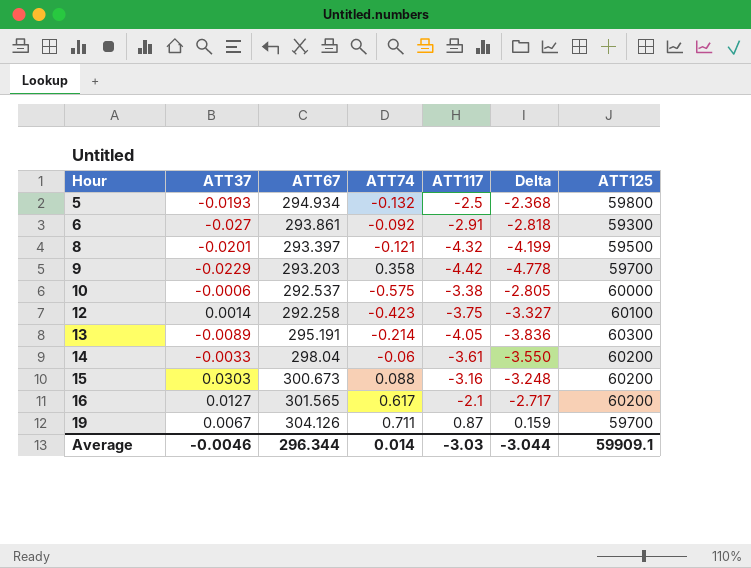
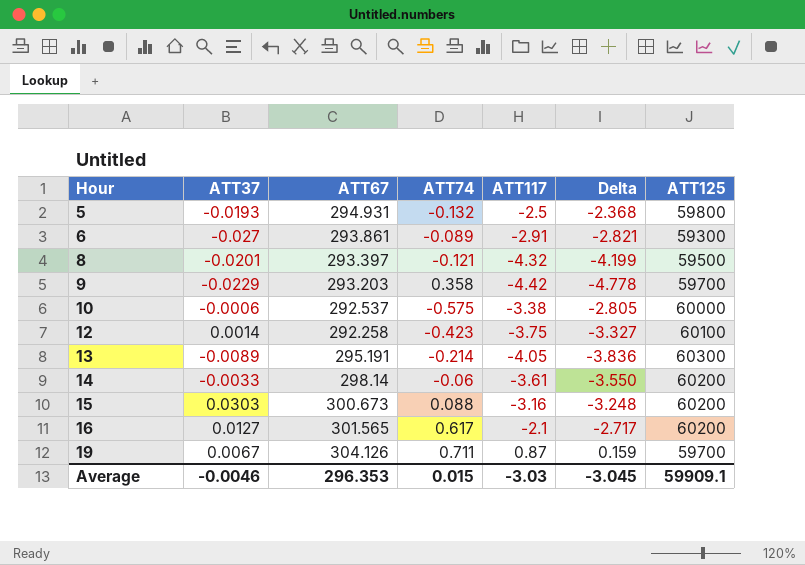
5 | ATT67: 294.934 -> 294.931
6 | ATT74: -0.092 -> -0.089
6 | Delta: -2.818 -> -2.821
14 | ATT67: 298.04 -> 298.14
Average | ATT67: 296.344 -> 296.353
Average | ATT74: 0.014 -> 0.015
Average | Delta: -3.044 -> -3.045

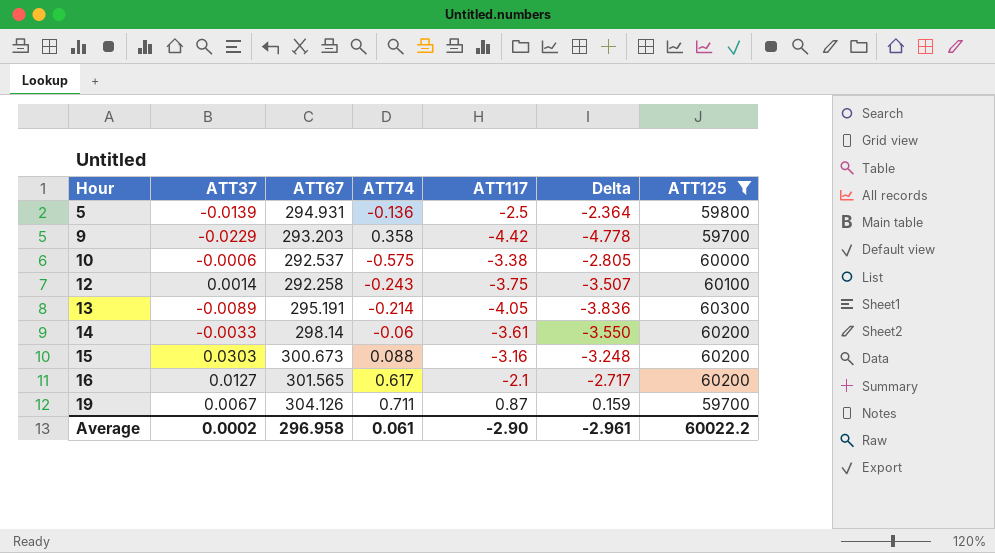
filter: none -> ATT125 >= 59700
5 | ATT37: -0.0193 -> -0.0139
5 | ATT74: -0.132 -> -0.136
5 | Delta: -2.368 -> -2.364
12 | ATT74: -0.423 -> -0.243
12 | Delta: -3.327 -> -3.507
Average | ATT37: -0.0046 -> 0.0002
Average | ATT67: 296.353 -> 296.958
Average | ATT74: 0.015 -> 0.061
Average | ATT117: -3.03 -> -2.90
Average | Delta: -3.045 -> -2.961
Average | ATT125: 59909.1 -> 60022.2

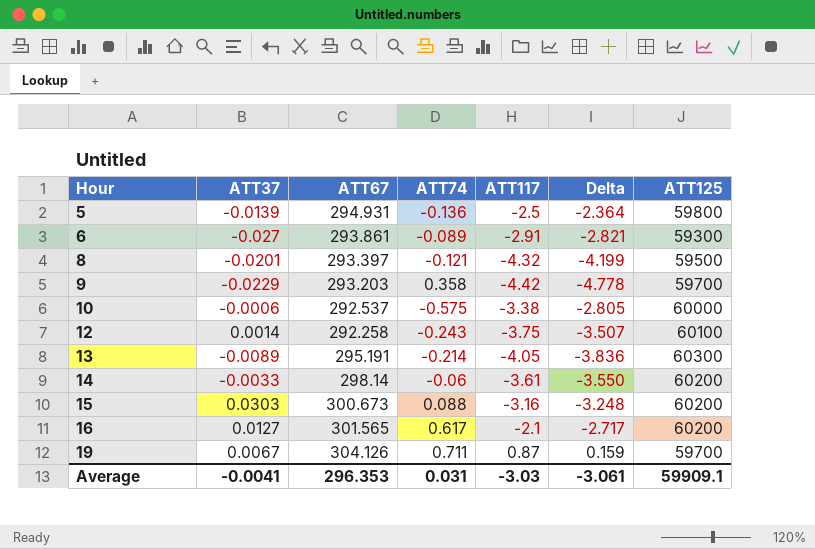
filter: ATT125 >= 59700 -> none
Average | ATT37: 0.0002 -> -0.0041
Average | ATT67: 296.958 -> 296.353
Average | ATT74: 0.061 -> 0.031
Average | ATT117: -2.90 -> -3.03
Average | Delta: -2.961 -> -3.061
Average | ATT125: 60022.2 -> 59909.1

